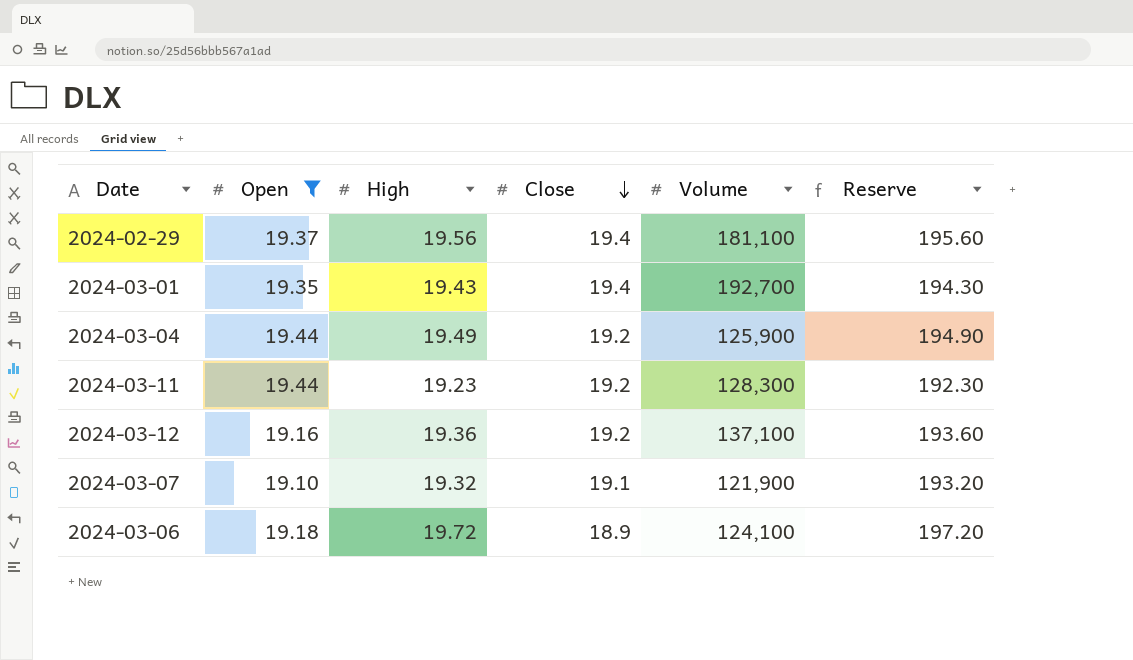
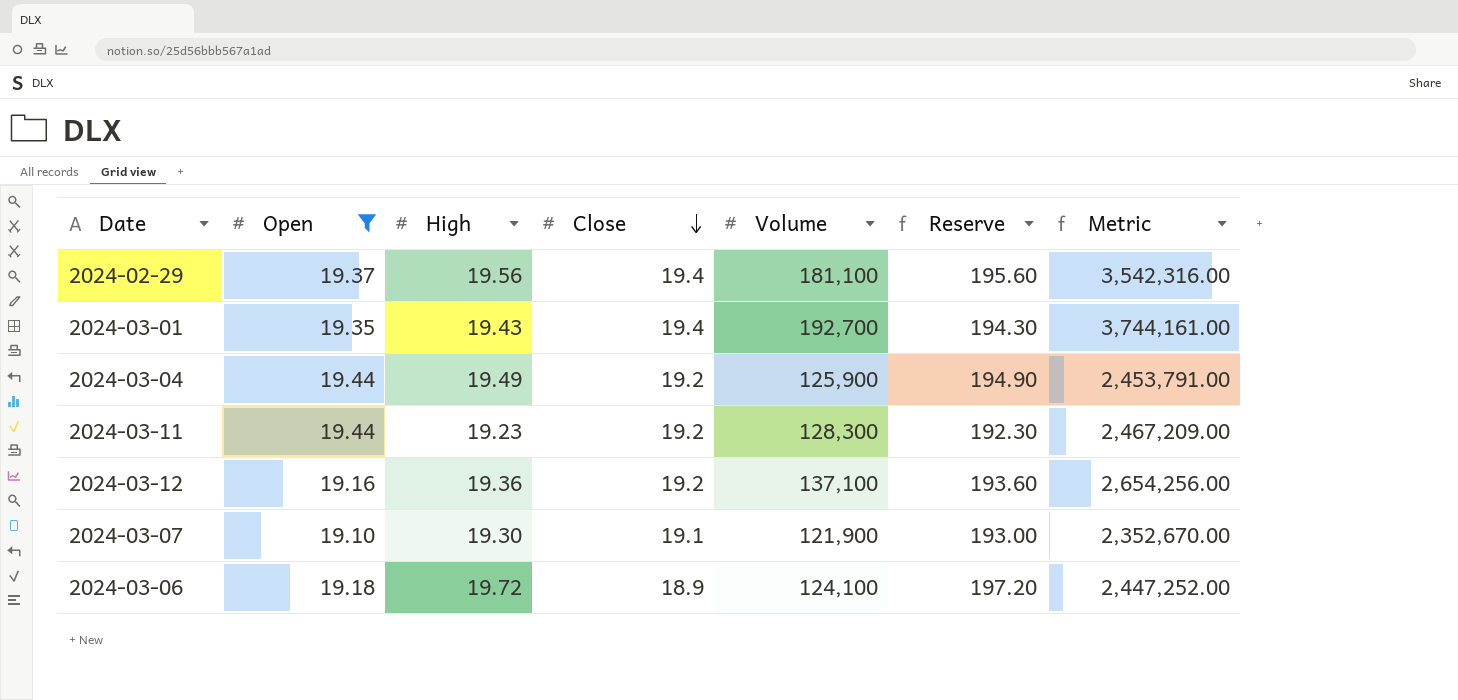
column Metric | formula: none -> [High] * [Volume]
2024-03-07 | High: 19.32 -> 19.30
2024-03-07 | Reserve: 193.20 -> 193.00

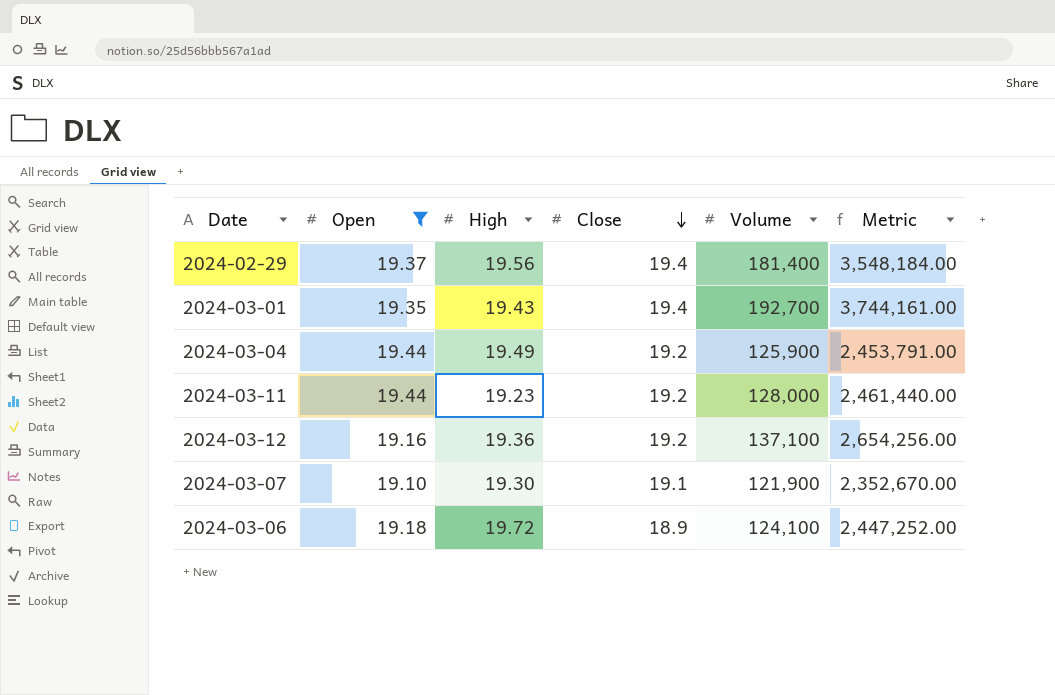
column Reserve | formula: [High] * 10 -> none
2024-02-29 | Volume: 181,100 -> 181,400
2024-02-29 | Metric: 3,542,316.00 -> 3,548,184.00
2024-03-11 | Volume: 128,300 -> 128,000
2024-03-11 | Metric: 2,467,209.00 -> 2,461,440.00

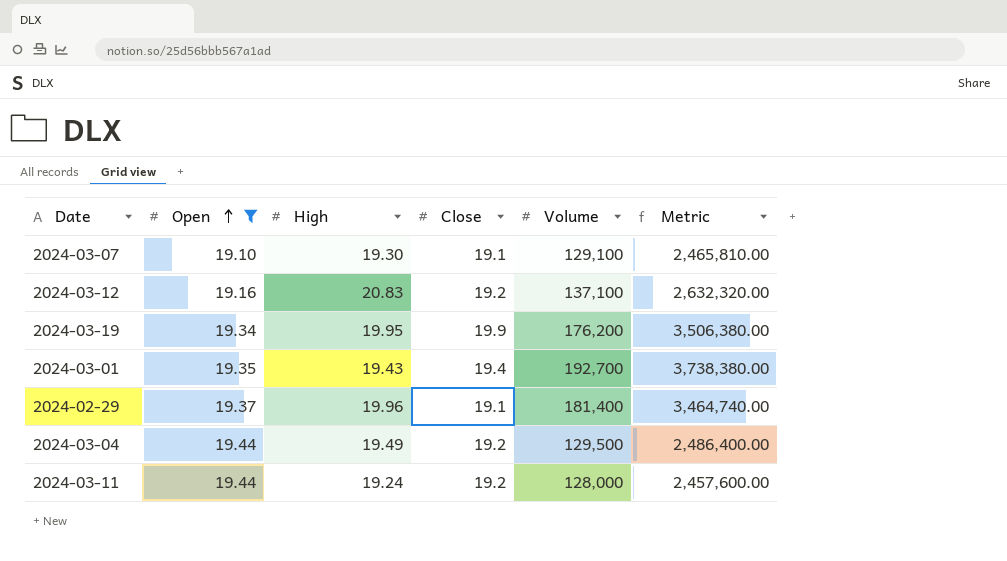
row order: Close descending -> Open ascending
column Metric | formula: [High] * [Volume] -> [Close] * [Volume]
row 2024-03-06: 19.18 | 19.72 | 18.9 | 124,100 | 2,447,252.00 -> none
2024-03-07 | Volume: 121,900 -> 129,100
2024-03-12 | High: 19.36 -> 20.83
row 2024-03-19: none -> 19.34 | 19.95 | 19.9 | 176,200 | 3,506,380.00
2024-02-29 | High: 19.56 -> 19.96
2024-02-29 | Close: 19.4 -> 19.1
2024-03-04 | Volume: 125,900 -> 129,500
2024-03-11 | High: 19.23 -> 19.24

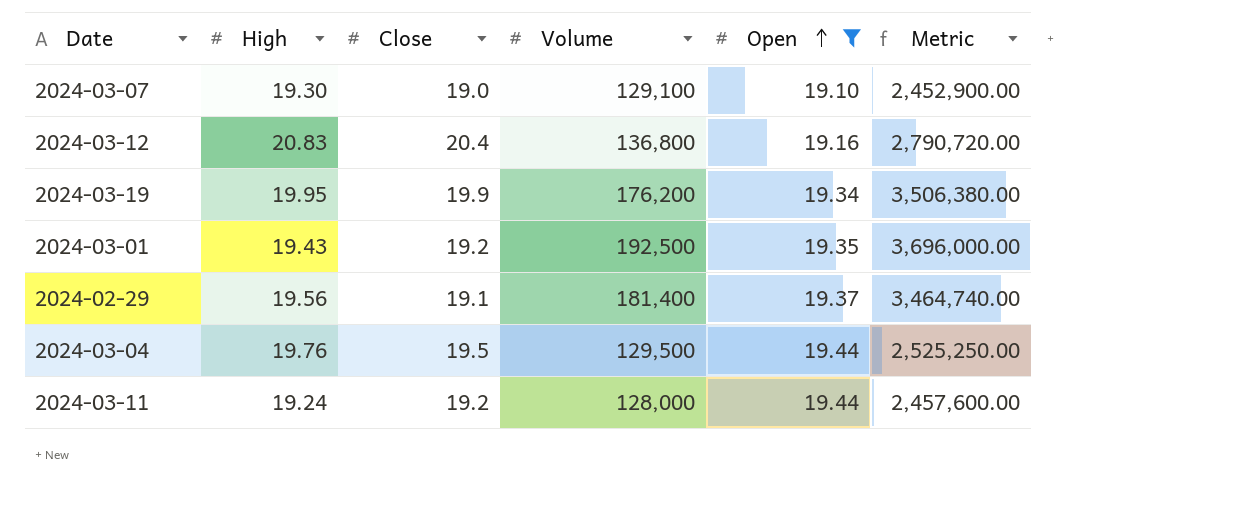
column Open | position: 2 -> 5
2024-03-07 | Close: 19.1 -> 19.0
2024-03-07 | Metric: 2,465,810.00 -> 2,452,900.00
2024-03-12 | Close: 19.2 -> 20.4
2024-03-12 | Volume: 137,100 -> 136,800
2024-03-12 | Metric: 2,632,320.00 -> 2,790,720.00
2024-03-01 | Close: 19.4 -> 19.2
2024-03-01 | Volume: 192,700 -> 192,500
2024-03-01 | Metric: 3,738,380.00 -> 3,696,000.00
2024-02-29 | High: 19.96 -> 19.56
2024-03-04 | High: 19.49 -> 19.76
2024-03-04 | Close: 19.2 -> 19.5
2024-03-04 | Metric: 2,486,400.00 -> 2,525,250.00

